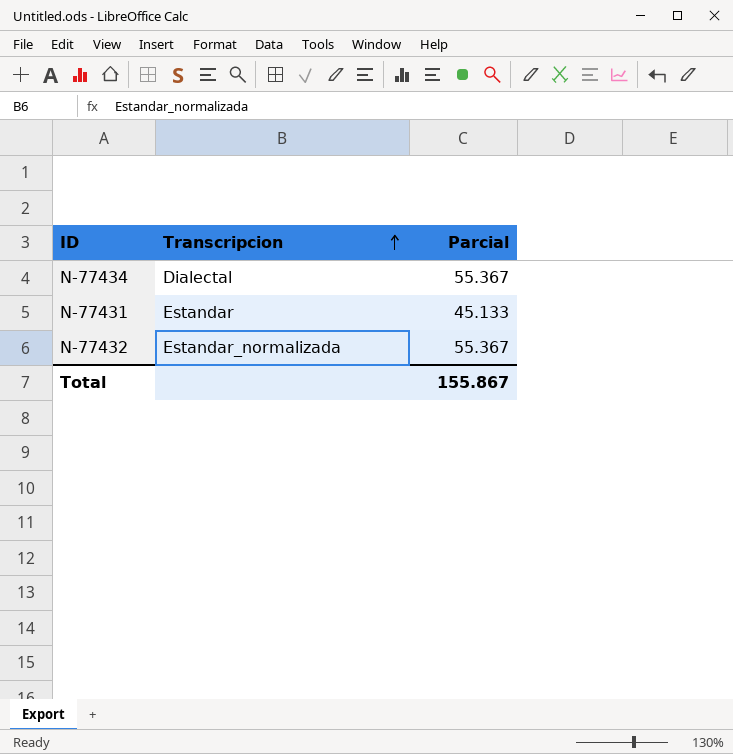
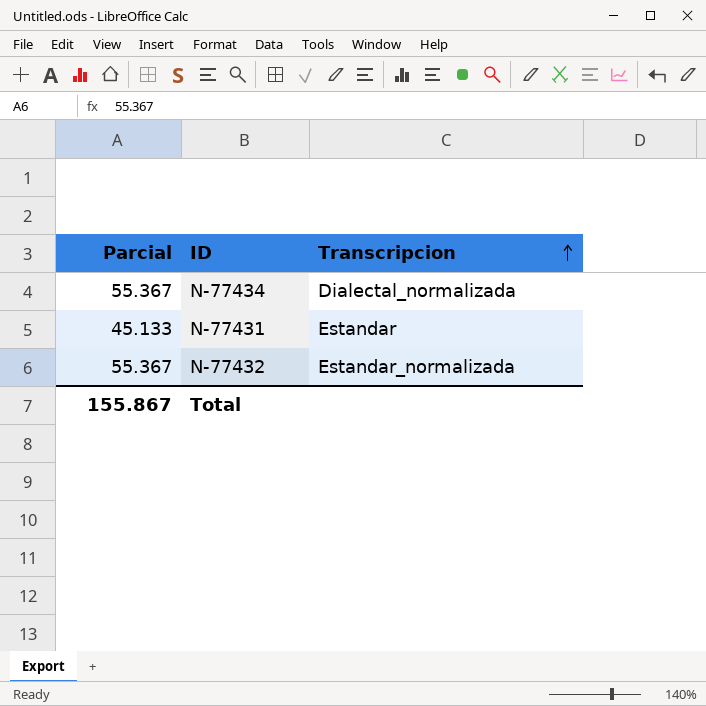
column Parcial | position: 3 -> 1
N-77434 | Transcripcion: Dialectal -> Dialectal_normalizada

